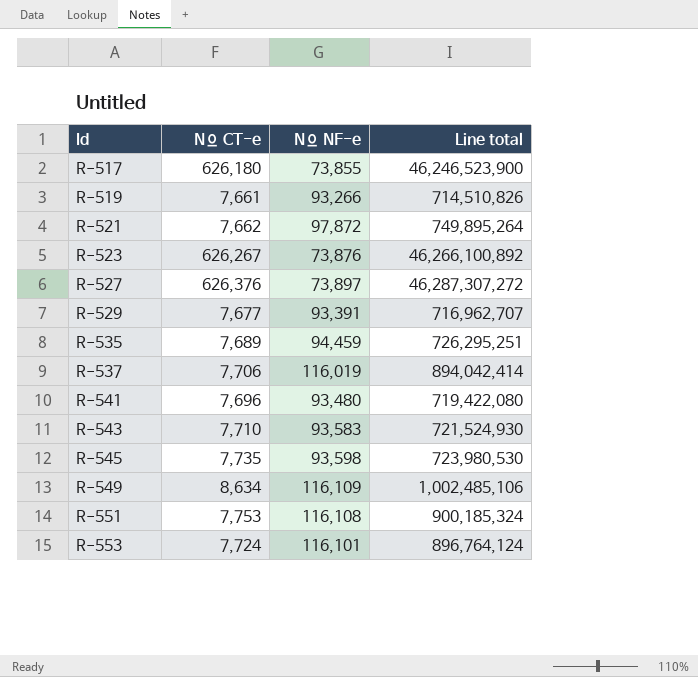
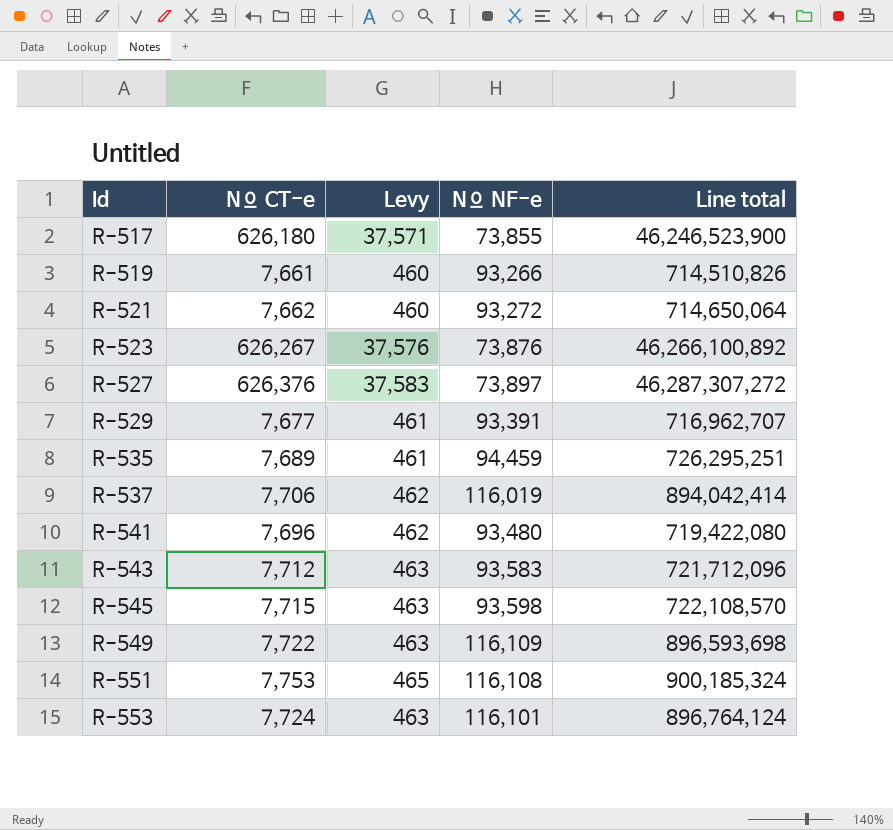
column Levy | formula: none -> [Nº CT-e] * 0.06
R-521 | Nº NF-e: 97,872 -> 93,272
R-521 | Line total: 749,895,264 -> 714,650,064
R-543 | Nº CT-e: 7,710 -> 7,712
R-543 | Line total: 721,524,930 -> 721,712,096
R-545 | Nº CT-e: 7,735 -> 7,715
R-545 | Line total: 723,980,530 -> 722,108,570
R-549 | Nº CT-e: 8,634 -> 7,722
R-549 | Line total: 1,002,485,106 -> 896,593,698

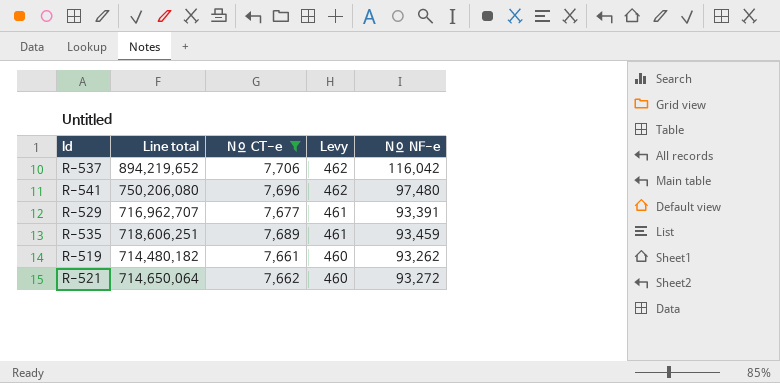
filter: none -> Nº CT-e <= 7,706
row order: Id ascending -> Levy descending
column Line total | position: 5 -> 2
R-537 | Line total: 894,042,414 -> 894,219,652
R-537 | Nº NF-e: 116,019 -> 116,042
R-541 | Line total: 719,422,080 -> 750,206,080
R-541 | Nº NF-e: 93,480 -> 97,480
R-535 | Line total: 726,295,251 -> 718,606,251
R-535 | Nº NF-e: 94,459 -> 93,459
R-519 | Line total: 714,510,826 -> 714,480,182
R-519 | Nº NF-e: 93,266 -> 93,262

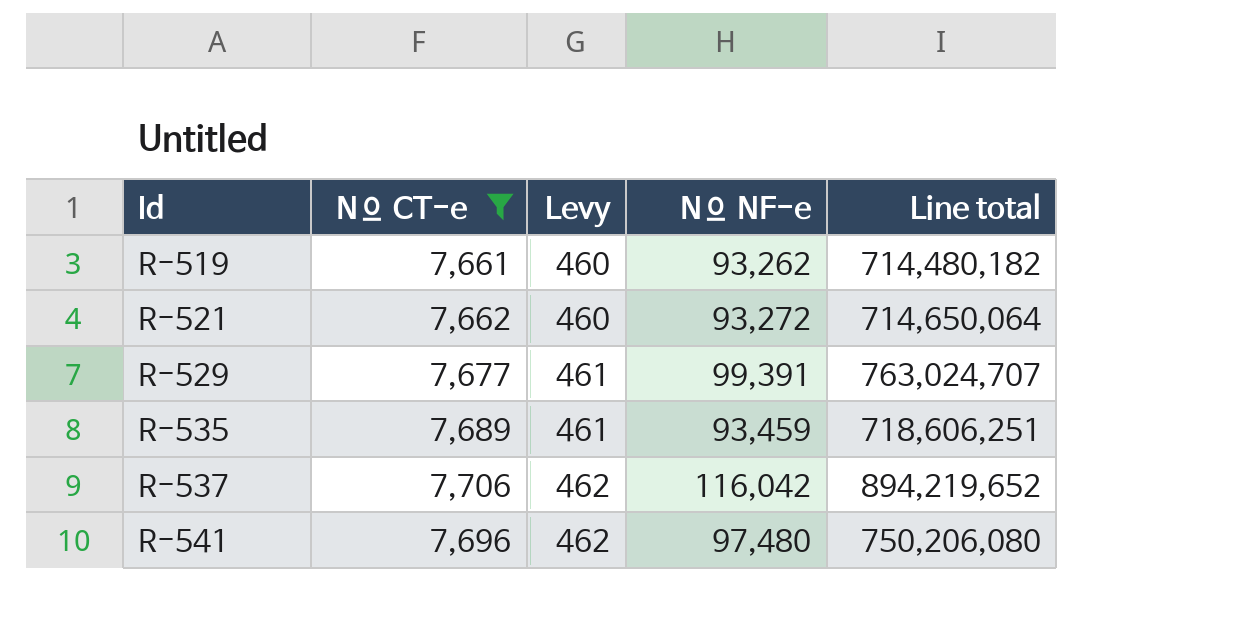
row order: Levy descending -> Id ascending
column Line total | position: 2 -> 5
R-529 | Nº NF-e: 93,391 -> 99,391
R-529 | Line total: 716,962,707 -> 763,024,707

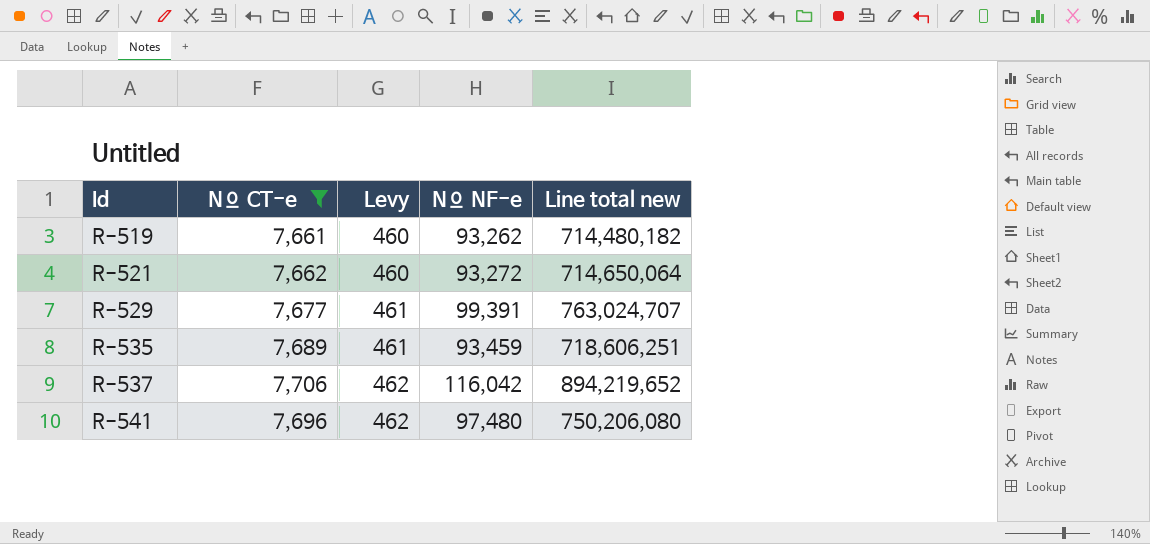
column name: Line total -> Line total new

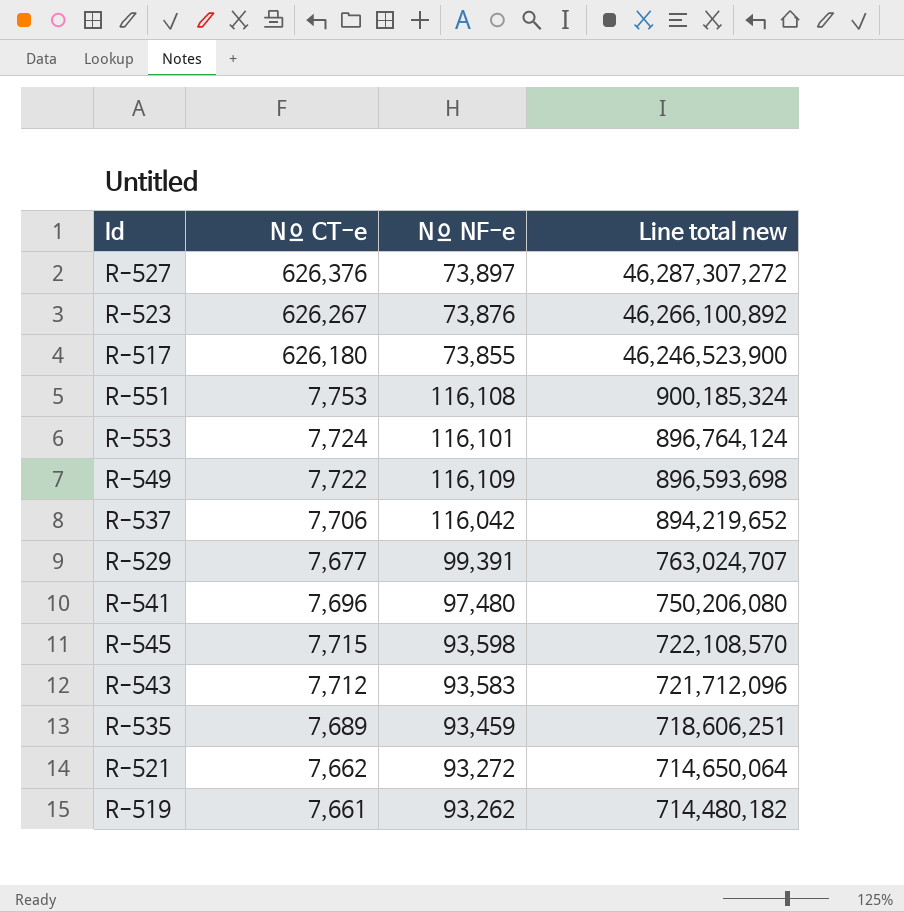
filter: Nº CT-e <= 7,706 -> none
row order: Id ascending -> Line total new descending
column Levy | formula: [Nº CT-e] * 0.06 -> none

